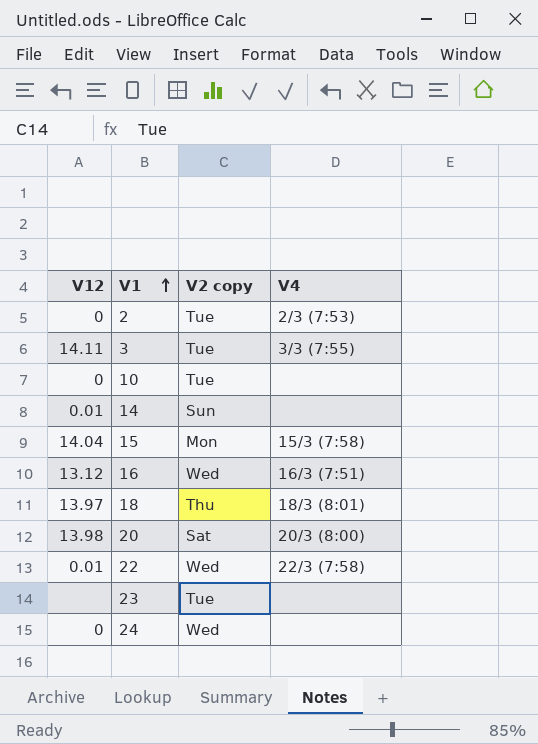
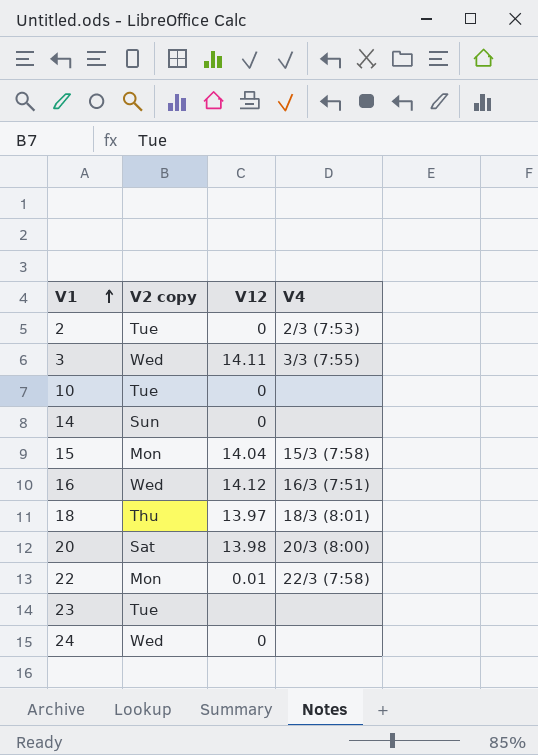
column V12 | position: 1 -> 3
3 | V2 copy: Tue -> Wed
14 | V12: 0.01 -> 0
16 | V12: 13.12 -> 14.12
22 | V2 copy: Wed -> Mon

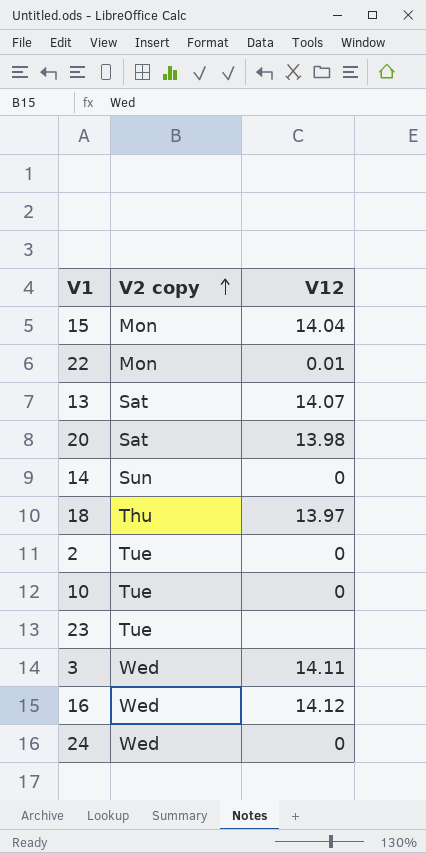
row order: V1 ascending -> V2 copy ascending
column V4 | position: 4 -> none
row 13: none -> Sat | 14.07

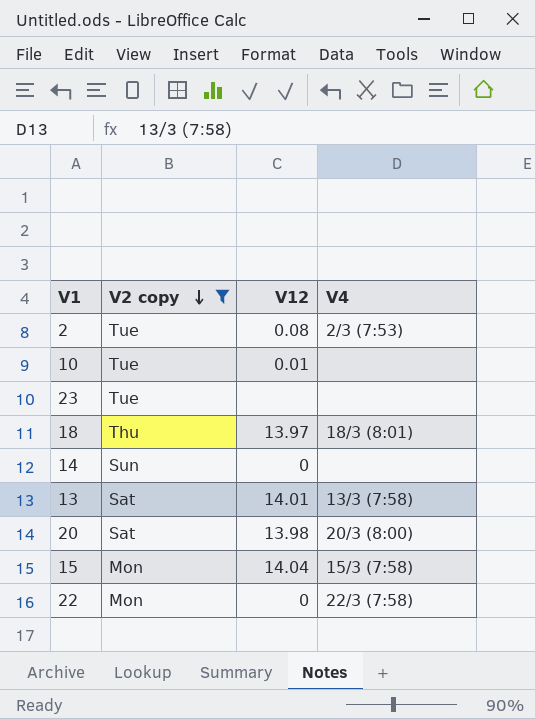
filter: none -> V2 copy != Wed
row order: V2 copy ascending -> V2 copy descending
column V4 | position: none -> 4
2 | V12: 0 -> 0.08
10 | V12: 0 -> 0.01
13 | V12: 14.07 -> 14.01
22 | V12: 0.01 -> 0

